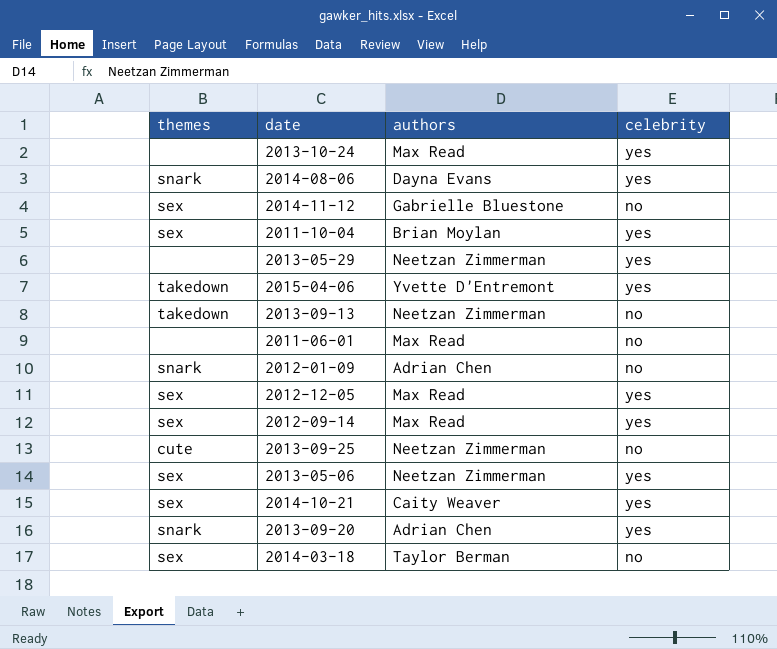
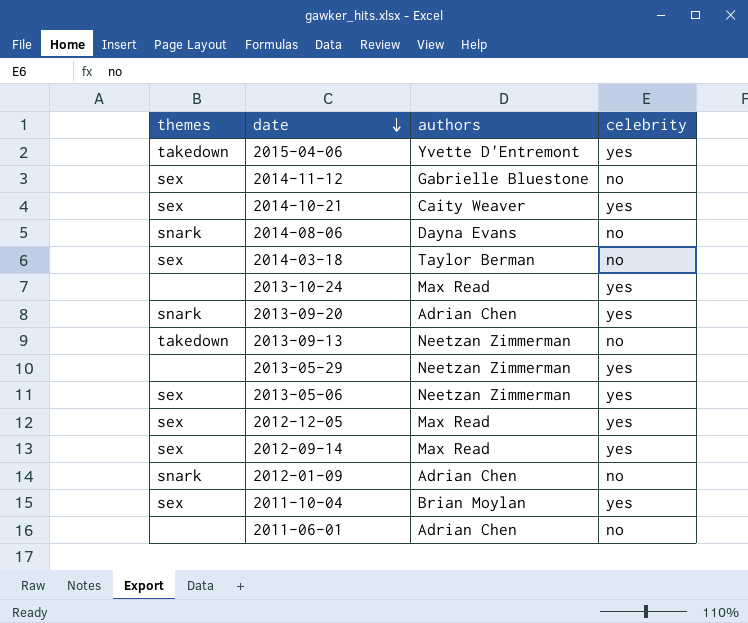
row order: none -> date descending
row 2013-09-25: cute | Neetzan Zimmerman | no -> none
2014-08-06 | celebrity: yes -> no
2011-06-01 | authors: Max Read -> Adrian Chen

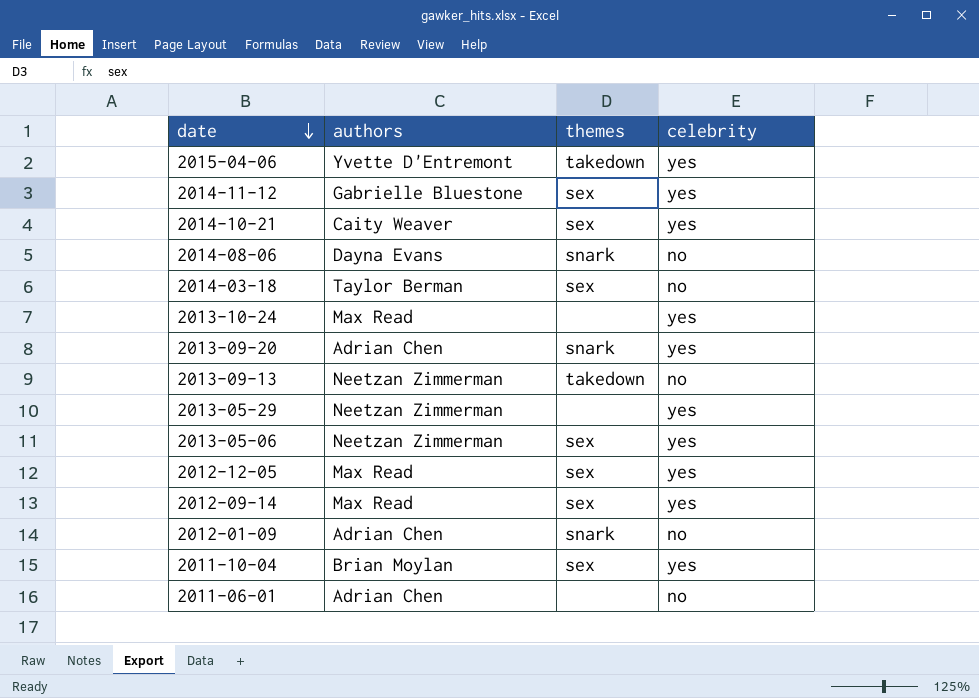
column themes | position: 1 -> 3
2014-11-12 | celebrity: no -> yes

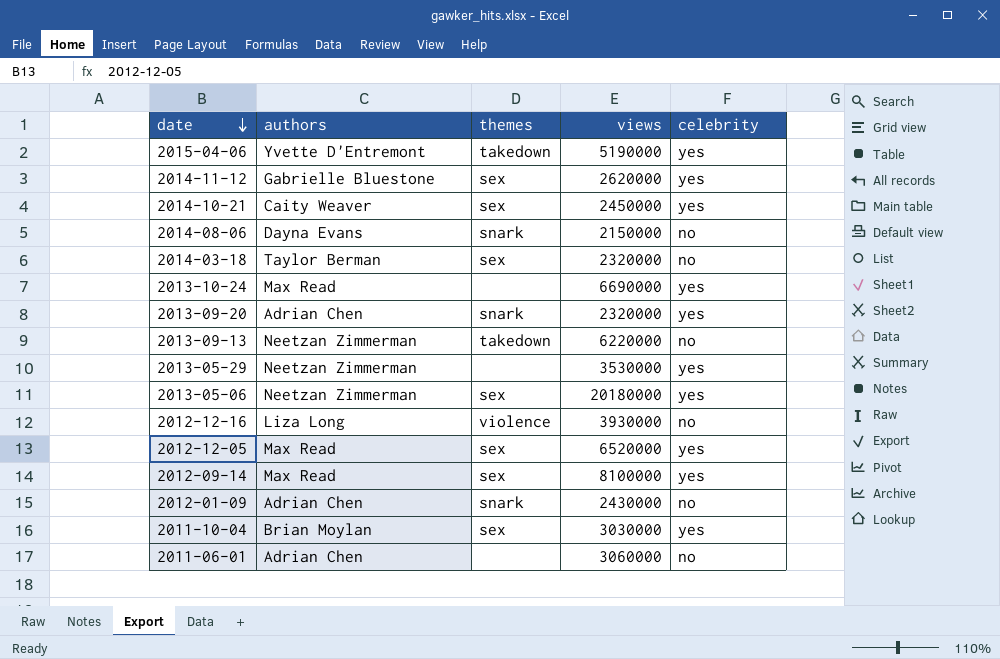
column views | position: none -> 4
row 2012-12-16: none -> Liza Long | violence | 3930000 | no

